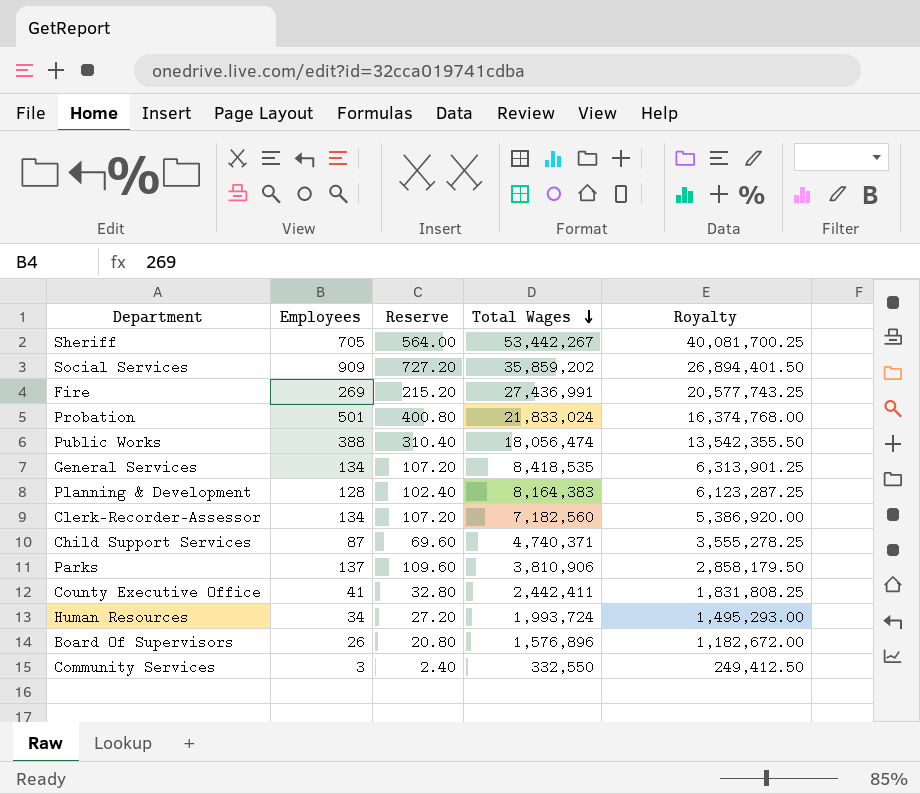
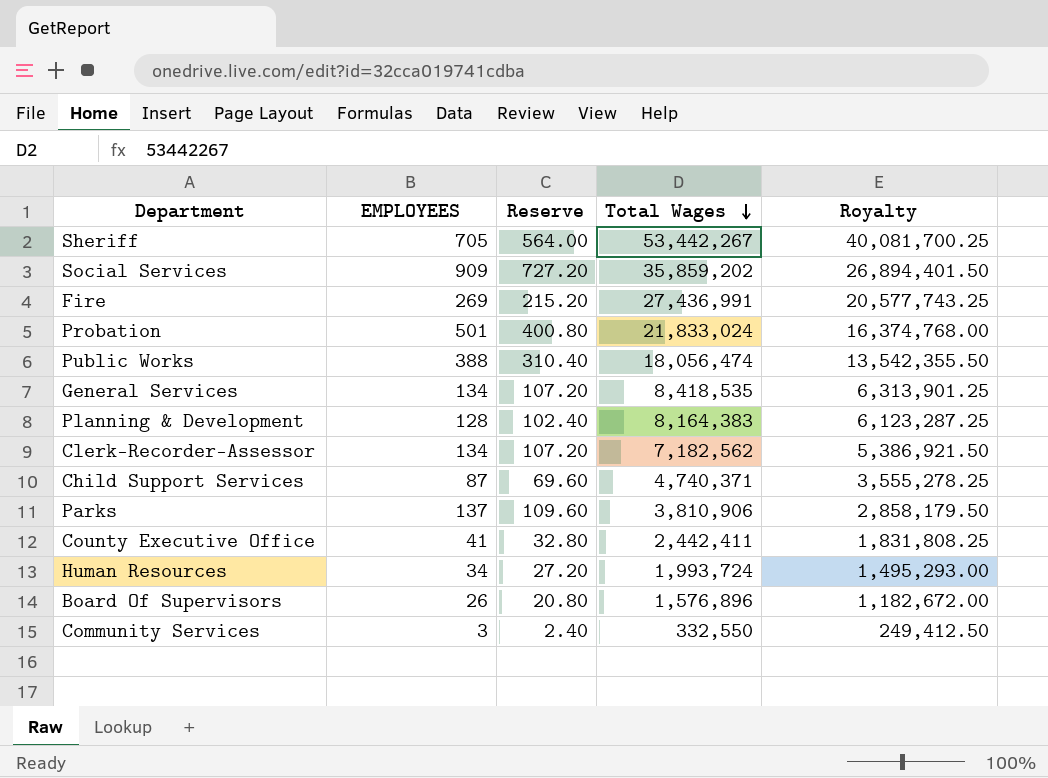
column name: Employees -> EMPLOYEES
Clerk-Recorder-Assessor | Total Wages: 7,182,560 -> 7,182,562
Clerk-Recorder-Assessor | Royalty: 5,386,920.00 -> 5,386,921.50

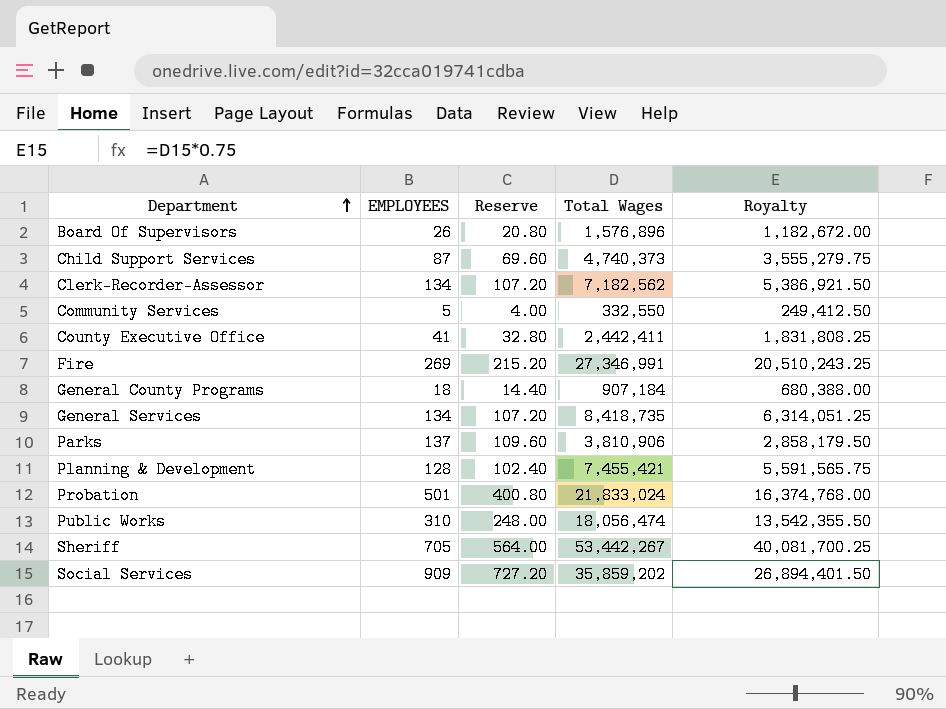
row order: Total Wages descending -> Department ascending
row Human Resources: 34 | 27.20 | 1,993,724 | 1,495,293.00 -> none
Child Support Services | Total Wages: 4,740,371 -> 4,740,373
Child Support Services | Royalty: 3,555,278.25 -> 3,555,279.75
Community Services | EMPLOYEES: 3 -> 5
Community Services | Reserve: 2.40 -> 4.00
Fire | Total Wages: 27,436,991 -> 27,346,991
Fire | Royalty: 20,577,743.25 -> 20,510,243.25
row General County Programs: none -> 18 | 14.40 | 907,184 | 680,388.00
General Services | Total Wages: 8,418,535 -> 8,418,735
General Services | Royalty: 6,313,901.25 -> 6,314,051.25
Planning & Development | Total Wages: 8,164,383 -> 7,455,421
Planning & Development | Royalty: 6,123,287.25 -> 5,591,565.75
Public Works | EMPLOYEES: 388 -> 310
Public Works | Reserve: 310.40 -> 248.00

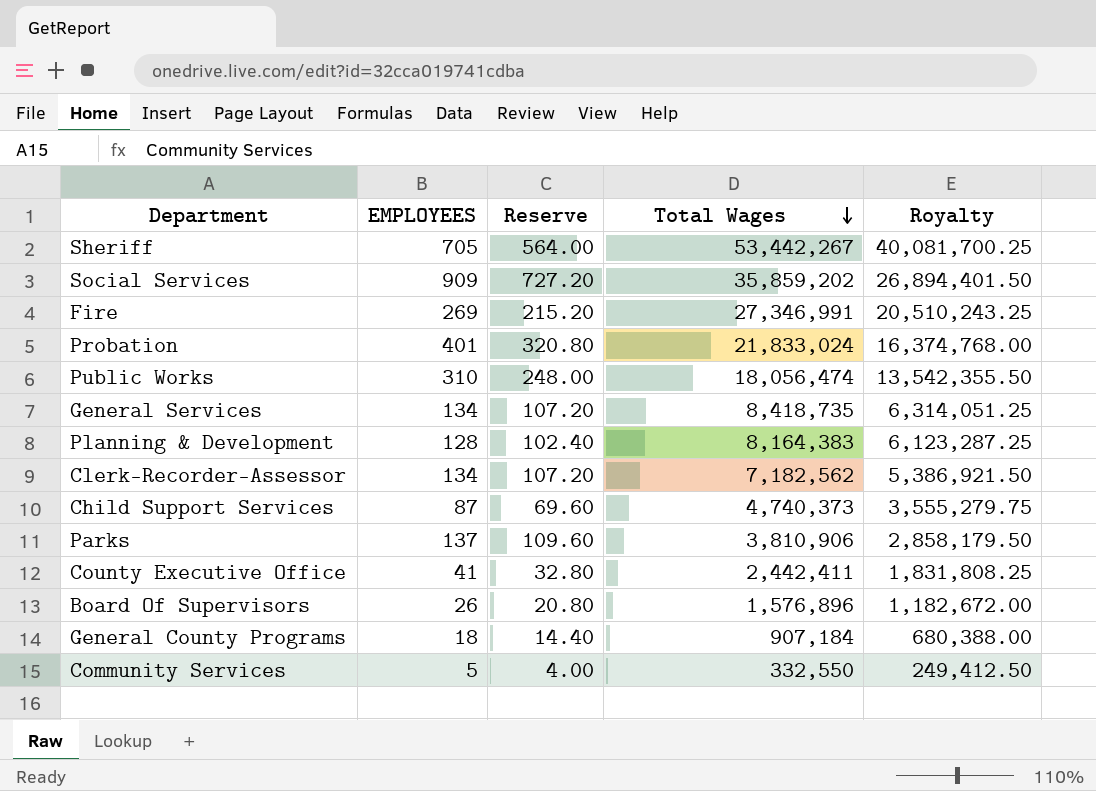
row order: Department ascending -> Total Wages descending
Probation | EMPLOYEES: 501 -> 401
Probation | Reserve: 400.80 -> 320.80
Planning & Development | Total Wages: 7,455,421 -> 8,164,383
Planning & Development | Royalty: 5,591,565.75 -> 6,123,287.25

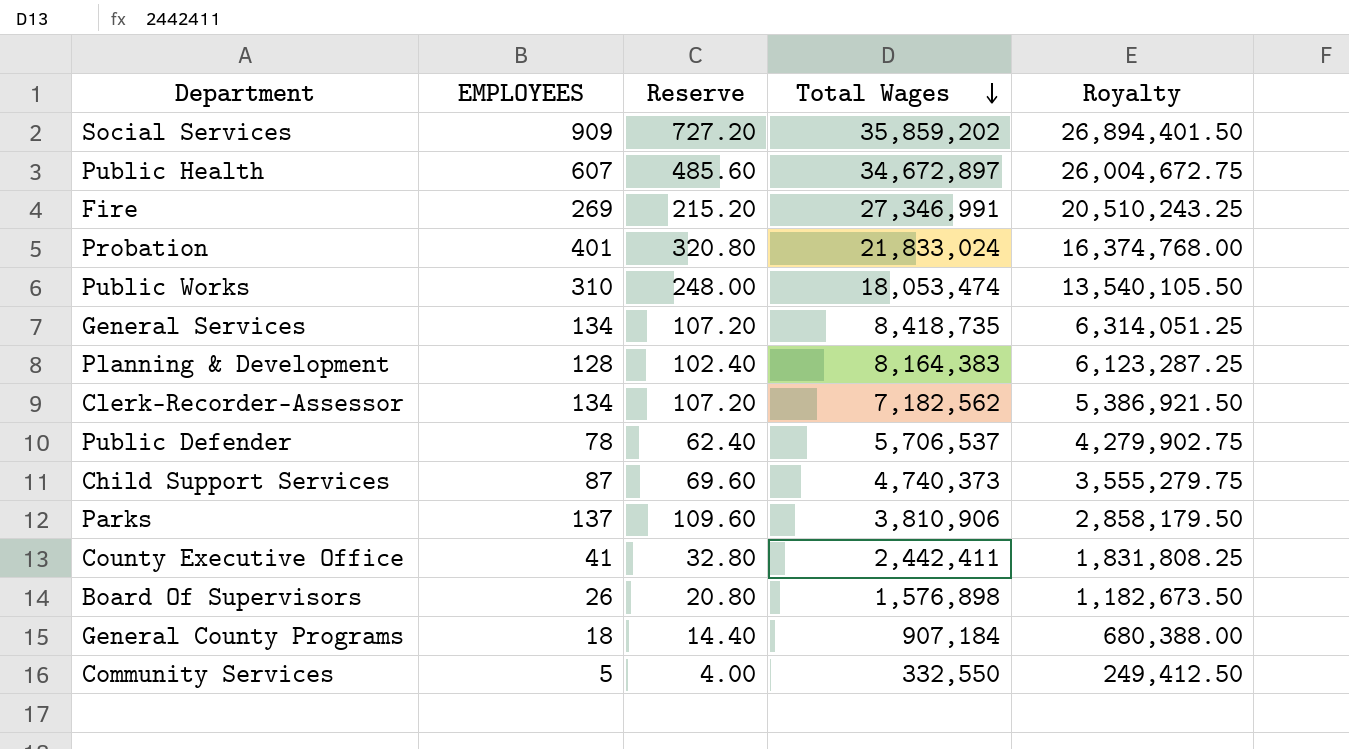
row Sheriff: 705 | 564.00 | 53,442,267 | 40,081,700.25 -> none
row Public Health: none -> 607 | 485.60 | 34,672,897 | 26,004,672.75
Public Works | Total Wages: 18,056,474 -> 18,053,474
Public Works | Royalty: 13,542,355.50 -> 13,540,105.50
row Public Defender: none -> 78 | 62.40 | 5,706,537 | 4,279,902.75
Board Of Supervisors | Total Wages: 1,576,896 -> 1,576,898
Board Of Supervisors | Royalty: 1,182,672.00 -> 1,182,673.50

